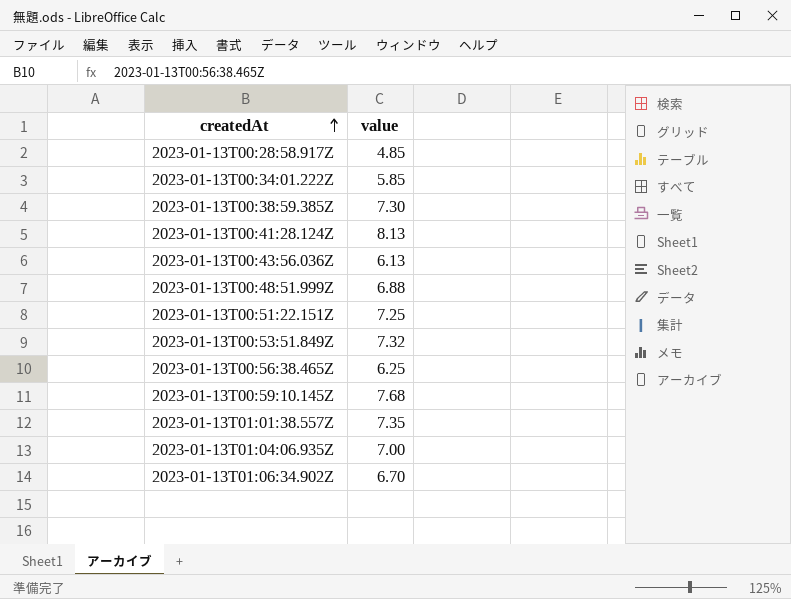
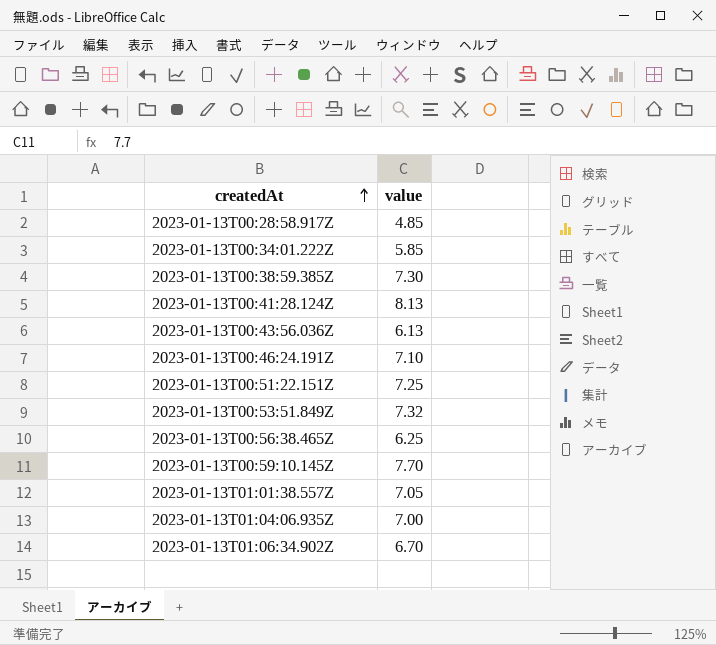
row 2023-01-13T00:48:51.999Z: 6.88 -> none
row 2023-01-13T00:46:24.191Z: none -> 7.10
2023-01-13T00:59:10.145Z | value: 7.68 -> 7.70
2023-01-13T01:01:38.557Z | value: 7.35 -> 7.05

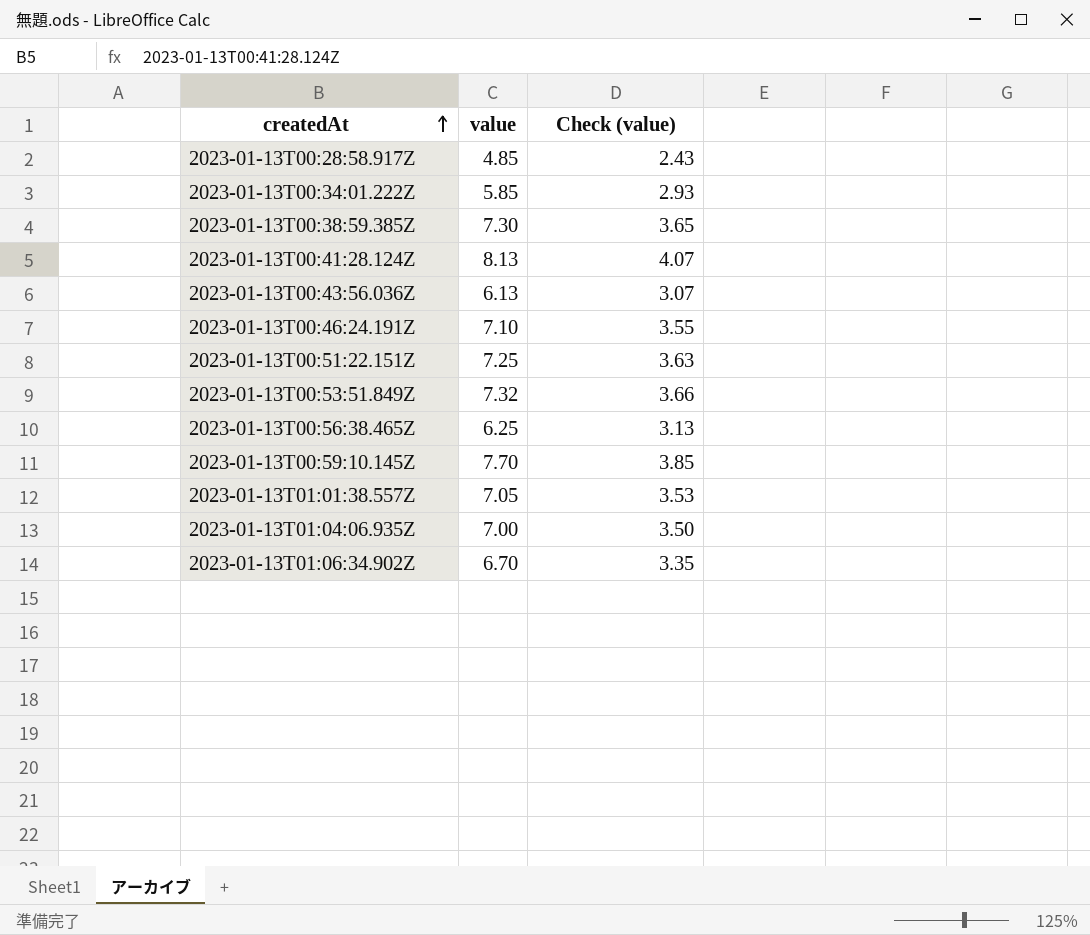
column Check (value) | formula: none -> [value] * 0.5

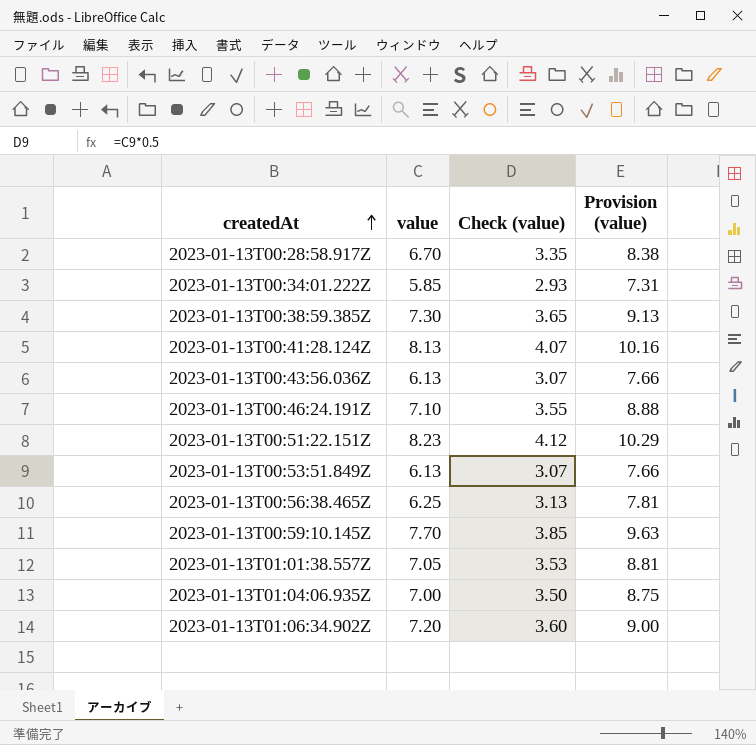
column Provision (value) | formula: none -> [value] * 1.25
2023-01-13T00:28:58.917Z | value: 4.85 -> 6.70
2023-01-13T00:28:58.917Z | Check (value): 2.43 -> 3.35
2023-01-13T00:51:22.151Z | value: 7.25 -> 8.23
2023-01-13T00:51:22.151Z | Check (value): 3.63 -> 4.12
2023-01-13T00:53:51.849Z | value: 7.32 -> 6.13
2023-01-13T00:53:51.849Z | Check (value): 3.66 -> 3.07
2023-01-13T01:06:34.902Z | value: 6.70 -> 7.20
2023-01-13T01:06:34.902Z | Check (value): 3.35 -> 3.60

